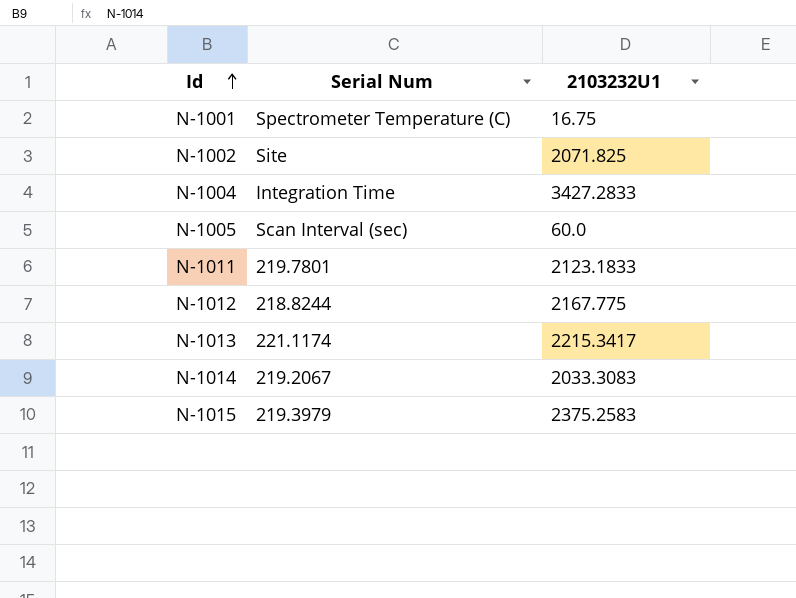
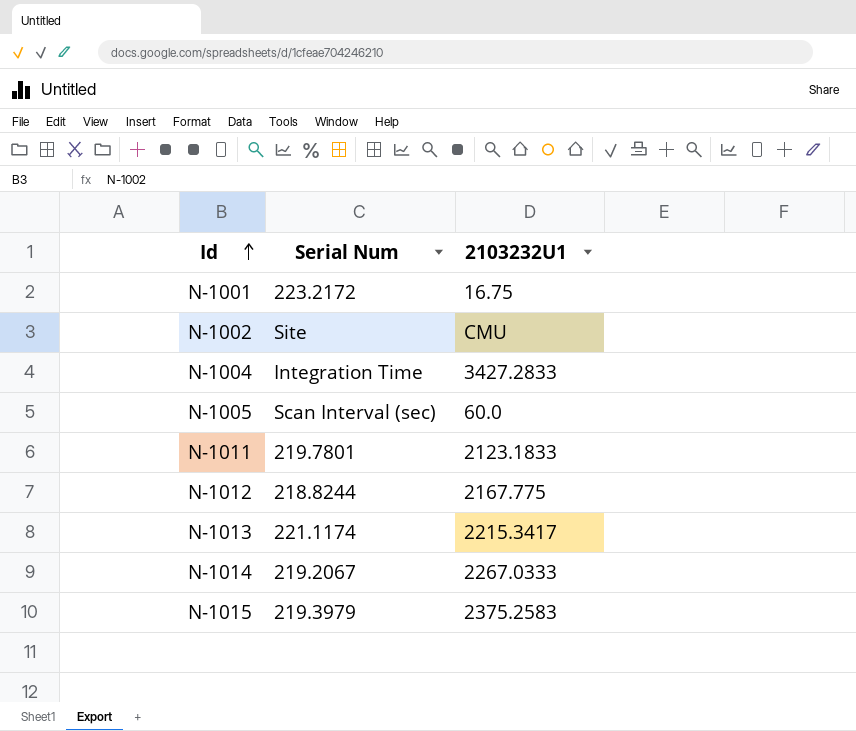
N-1001 | Serial Num: Spectrometer Temperature (C) -> 223.2172
N-1002 | 2103232U1: 2071.825 -> CMU
N-1014 | 2103232U1: 2033.3083 -> 2267.0333

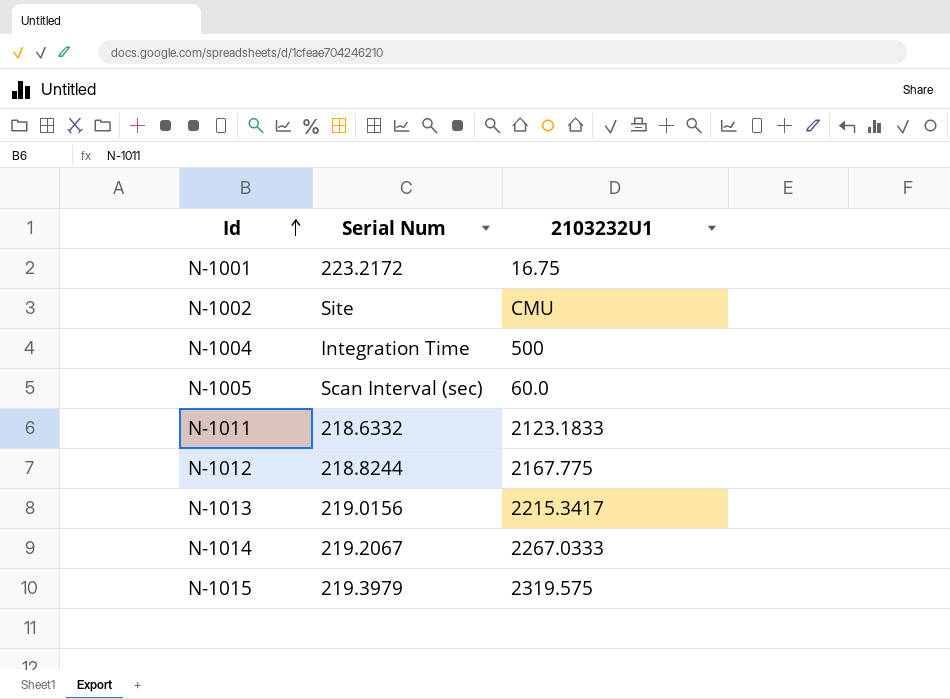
N-1004 | 2103232U1: 3427.2833 -> 500
N-1011 | Serial Num: 219.7801 -> 218.6332
N-1013 | Serial Num: 221.1174 -> 219.0156
N-1015 | 2103232U1: 2375.2583 -> 2319.575

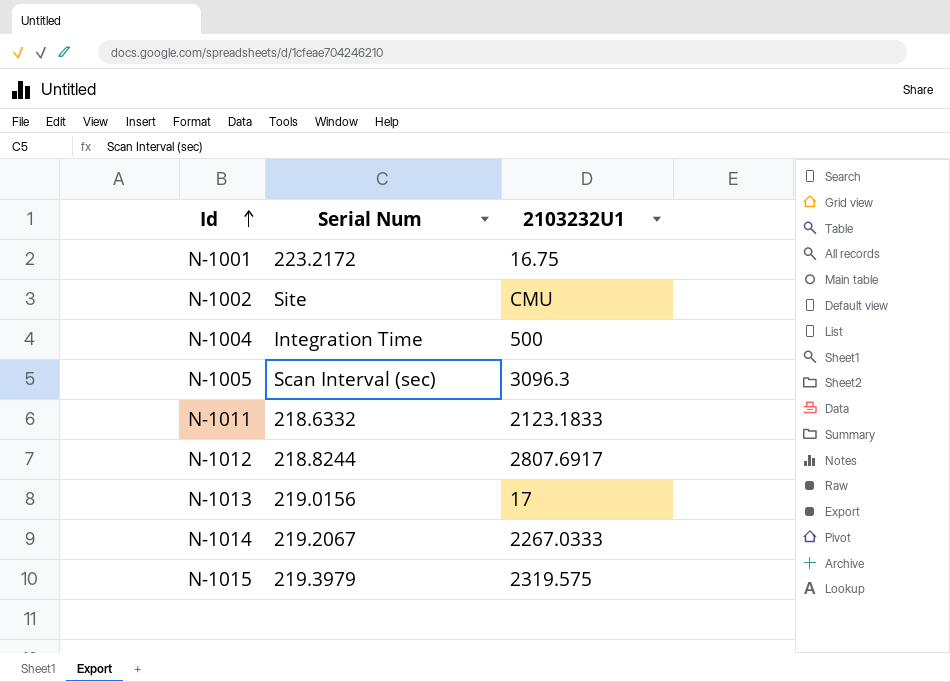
N-1005 | 2103232U1: 60.0 -> 3096.3
N-1012 | 2103232U1: 2167.775 -> 2807.6917
N-1013 | 2103232U1: 2215.3417 -> 17

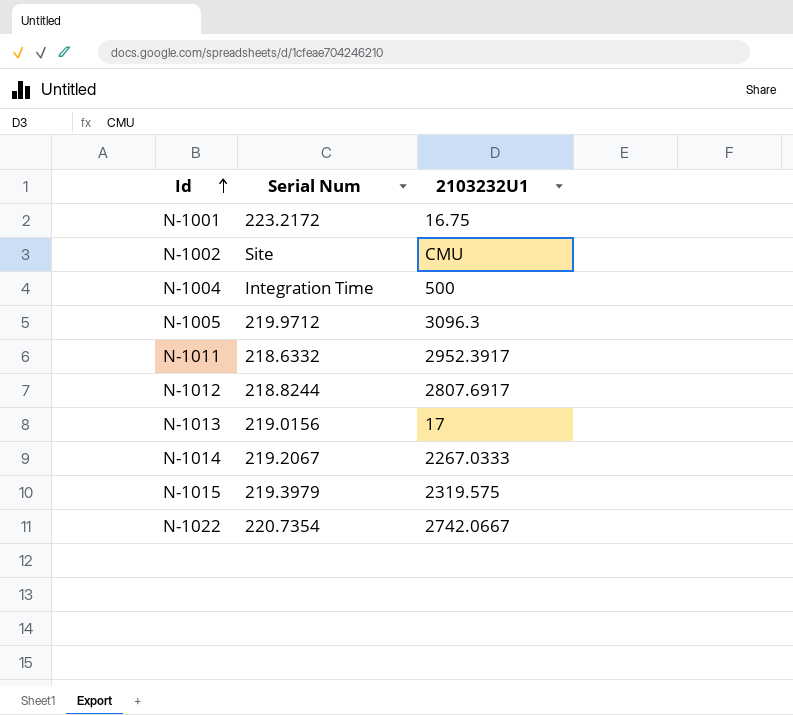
N-1005 | Serial Num: Scan Interval (sec) -> 219.9712
N-1011 | 2103232U1: 2123.1833 -> 2952.3917
row N-1022: none -> 220.7354 | 2742.0667

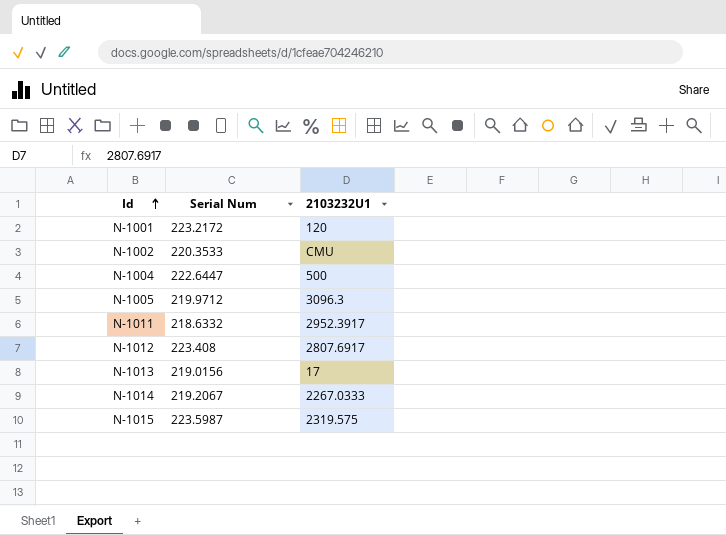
row N-1022: 220.7354 | 2742.0667 -> none
N-1001 | 2103232U1: 16.75 -> 120
N-1002 | Serial Num: Site -> 220.3533
N-1004 | Serial Num: Integration Time -> 222.6447
N-1012 | Serial Num: 218.8244 -> 223.408
N-1015 | Serial Num: 219.3979 -> 223.5987

